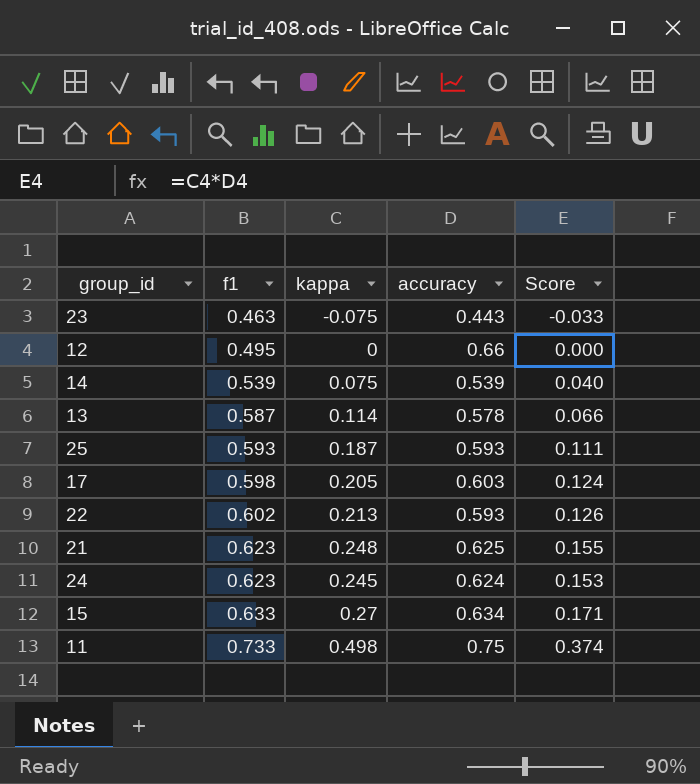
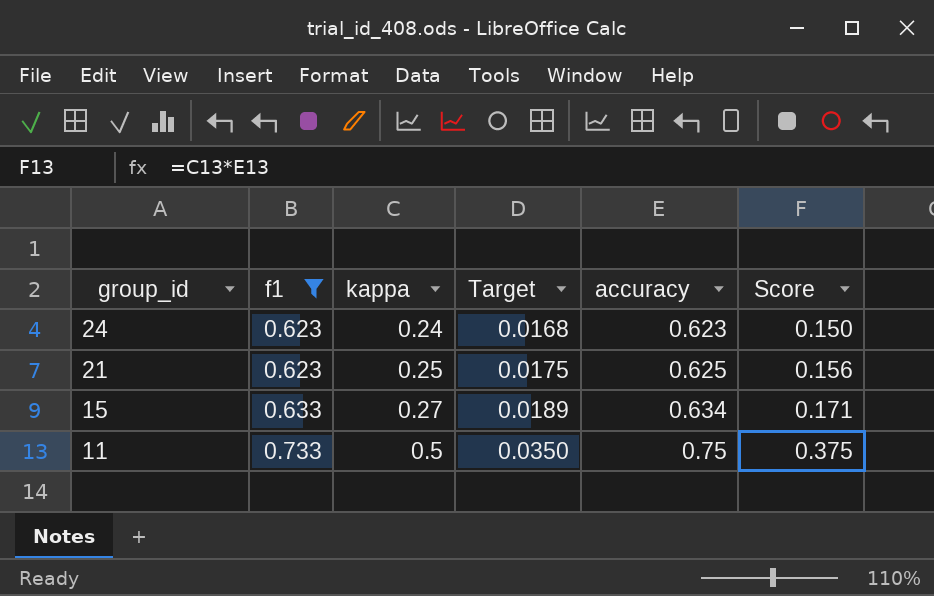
filter: none -> f1 >= 0.623
row order: f1 ascending -> group_id descending
column Target | formula: none -> [kappa] * 0.07
24 | kappa: 0.245 -> 0.24
24 | accuracy: 0.624 -> 0.623
24 | Score: 0.153 -> 0.150
21 | kappa: 0.248 -> 0.25
21 | Score: 0.155 -> 0.156
11 | kappa: 0.498 -> 0.5
11 | Score: 0.374 -> 0.375

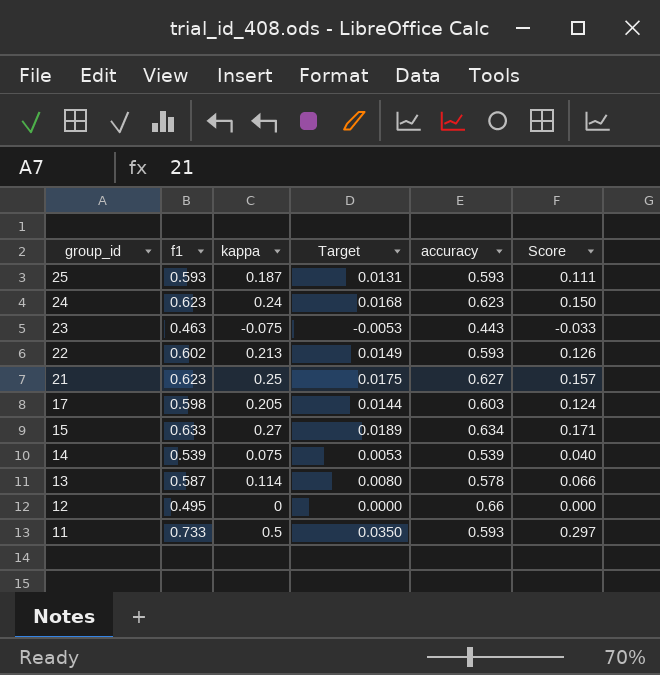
filter: f1 >= 0.623 -> none
21 | accuracy: 0.625 -> 0.627
21 | Score: 0.156 -> 0.157
11 | accuracy: 0.75 -> 0.593
11 | Score: 0.375 -> 0.297

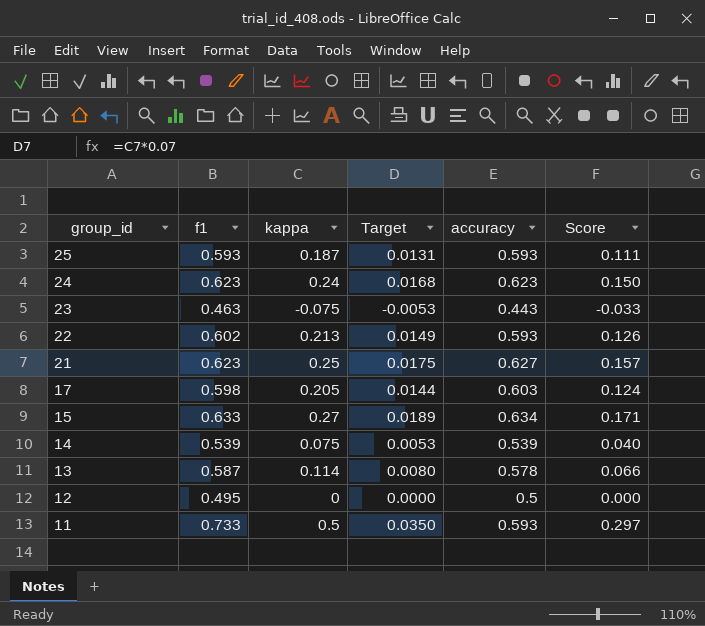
12 | accuracy: 0.66 -> 0.5

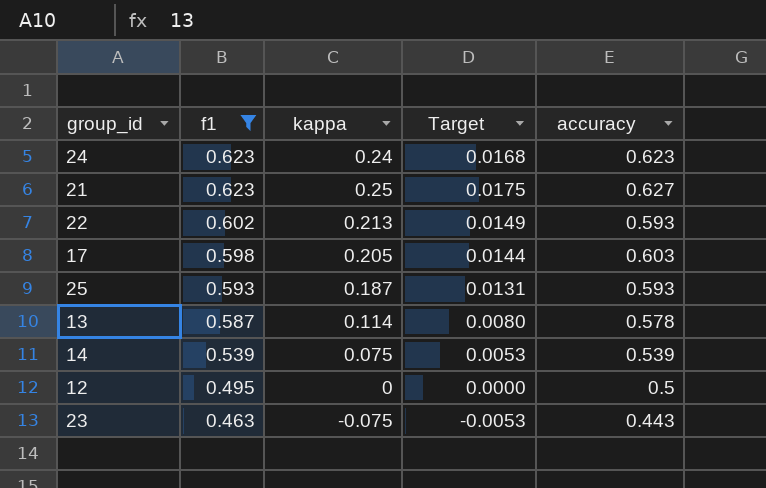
filter: none -> f1 <= 0.623
row order: group_id descending -> f1 descending
column Score | formula: [kappa] * [accuracy] -> none

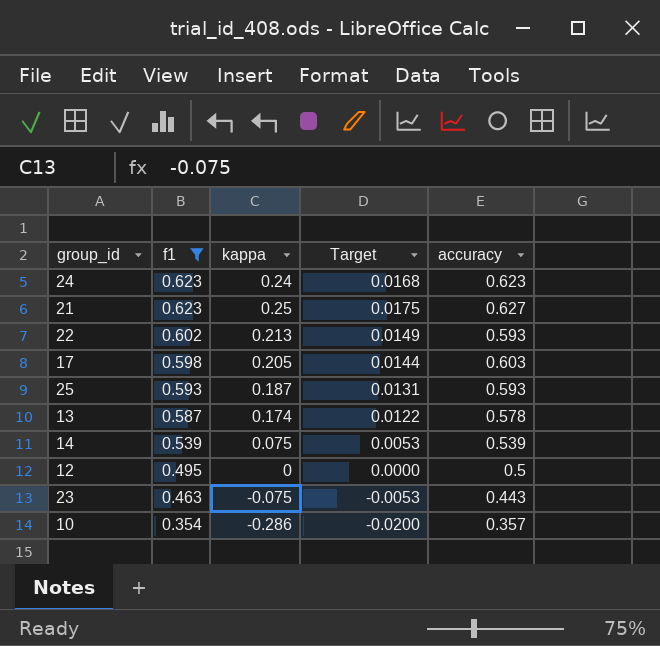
13 | kappa: 0.114 -> 0.174
13 | Target: 0.0080 -> 0.0122
row 10: none -> 0.354 | -0.286 | -0.0200 | 0.357

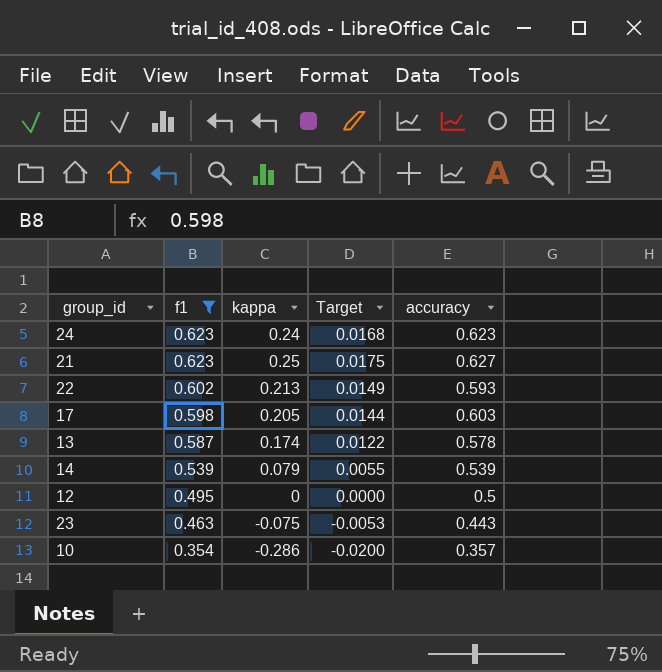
row 25: 0.593 | 0.187 | 0.0131 | 0.593 -> none
14 | kappa: 0.075 -> 0.079
14 | Target: 0.0053 -> 0.0055

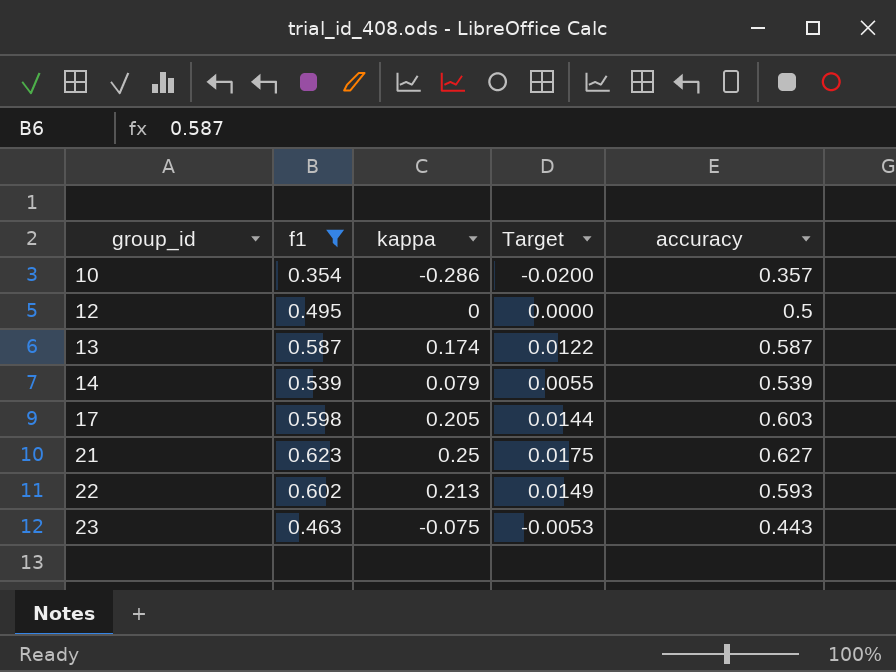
row order: f1 descending -> group_id ascending
row 24: 0.623 | 0.24 | 0.0168 | 0.623 -> none
13 | accuracy: 0.578 -> 0.587

